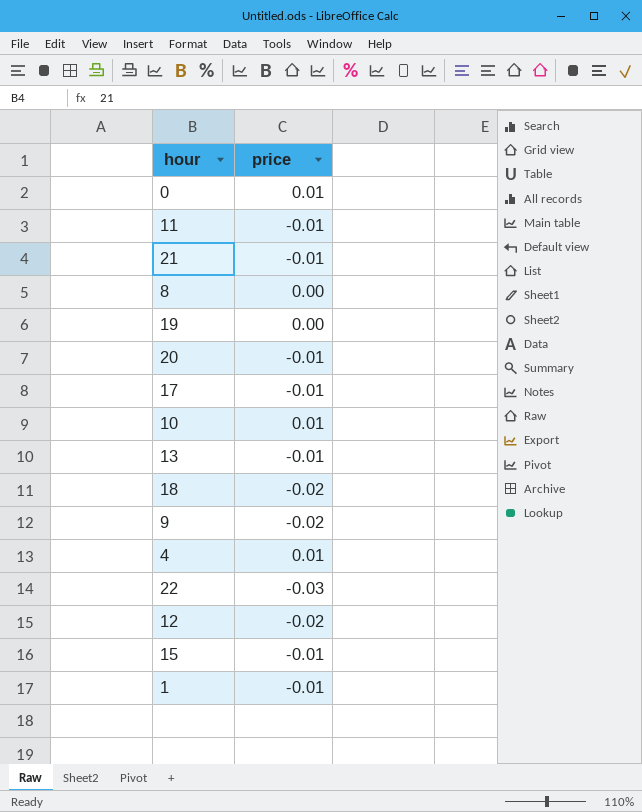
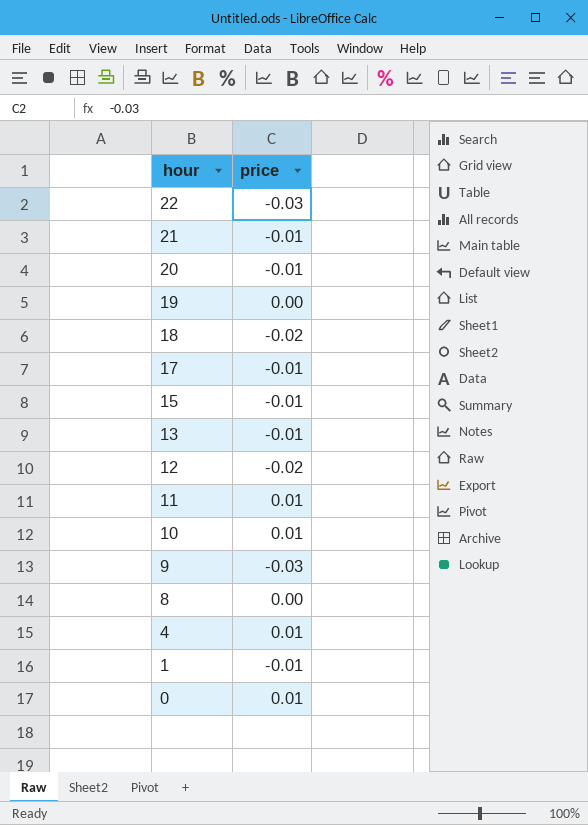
row order: none -> hour descending
11 | price: -0.01 -> 0.01
9 | price: -0.02 -> -0.03

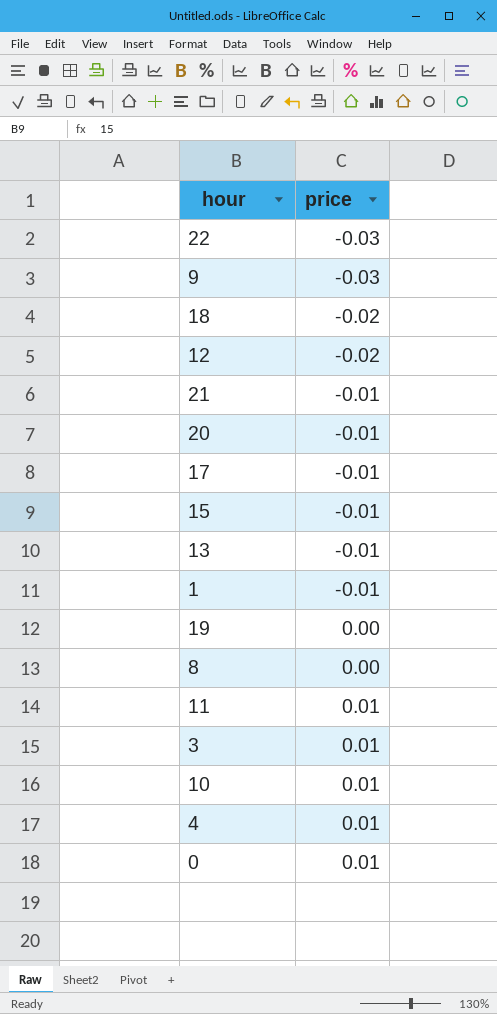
row order: hour descending -> price ascending
row 3: none -> 0.01

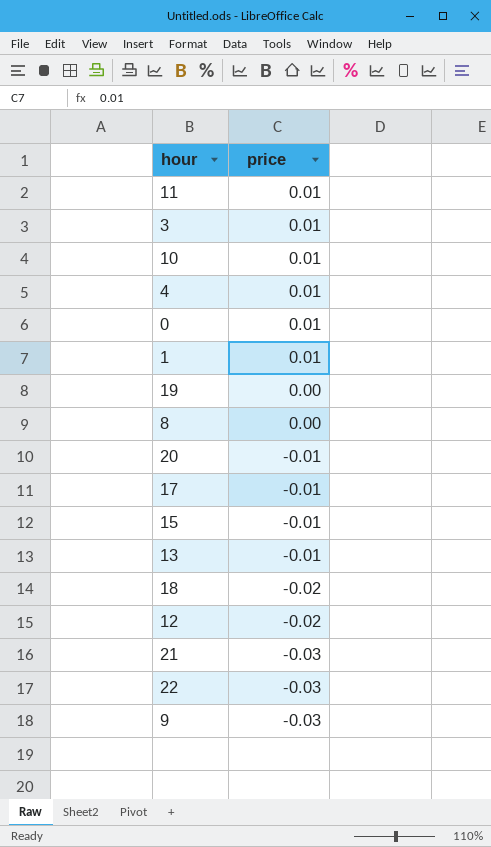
row order: price ascending -> price descending
1 | price: -0.01 -> 0.01
21 | price: -0.01 -> -0.03

